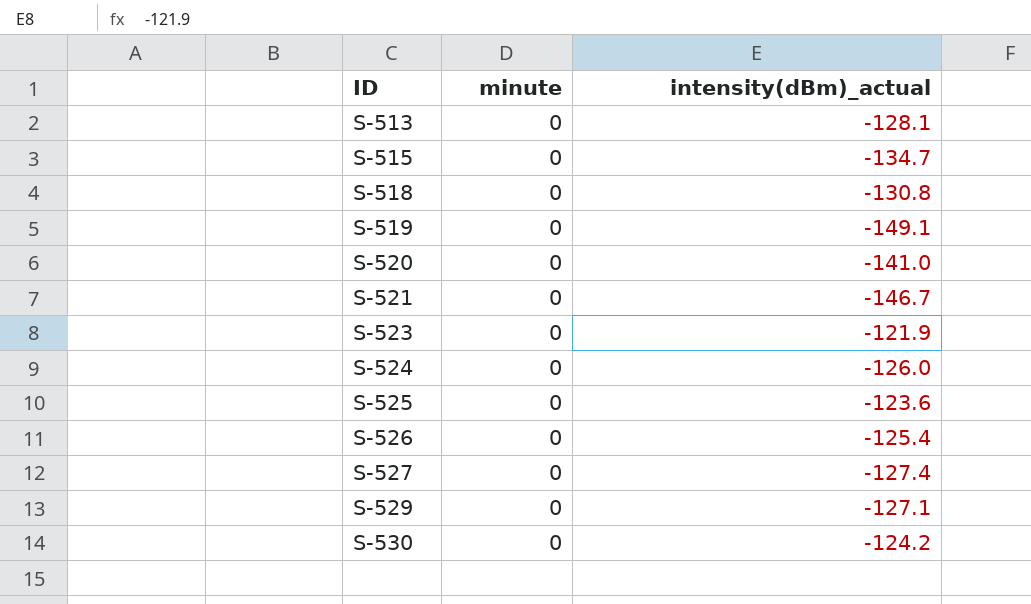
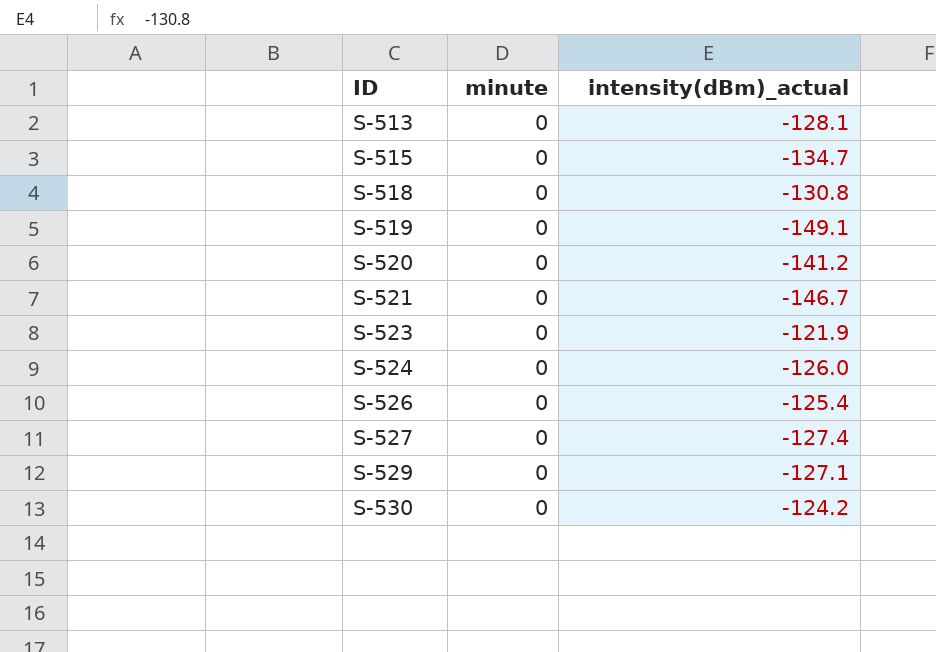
row S-525: 0 | -123.6 -> none
S-520 | intensity(dBm)_actual: -141.0 -> -141.2

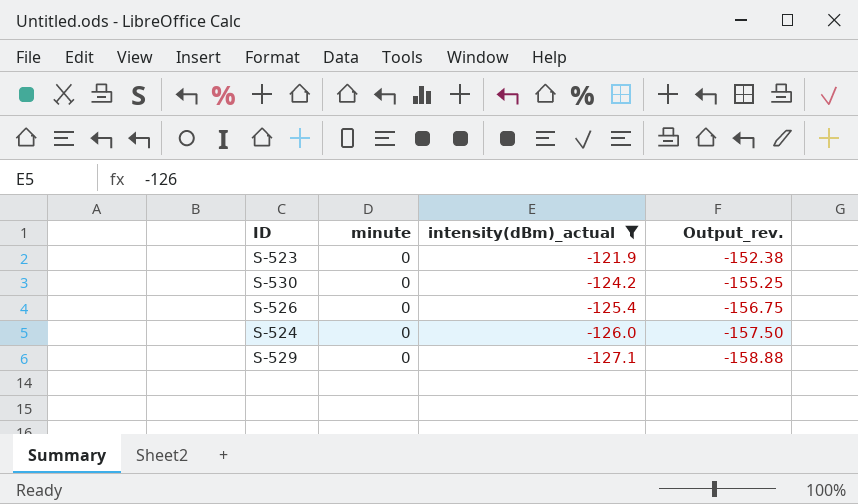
filter: none -> intensity(dBm)_actual >= -127.1
row order: ID ascending -> intensity(dBm)_actual descending
column Output_rev. | formula: none -> [intensity(dBm)_actual] * 1.25

